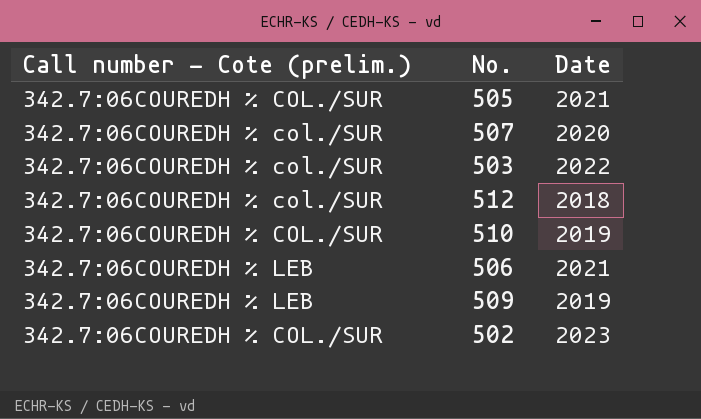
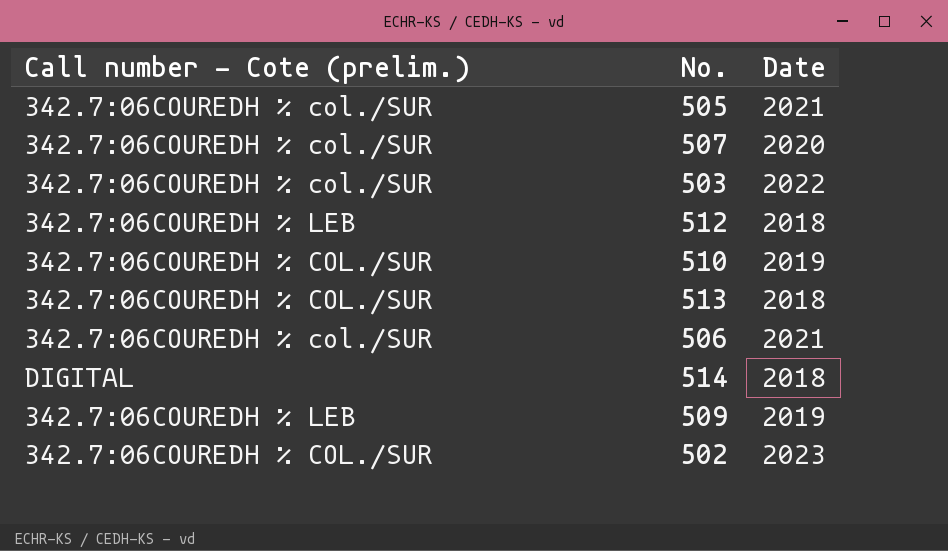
505 | Call number - Cote (prelim.): 342.7:06COUREDH % COL./SUR -> 342.7:06COUREDH % col./SUR
512 | Call number - Cote (prelim.): 342.7:06COUREDH % col./SUR -> 342.7:06COUREDH % LEB
row 513: none -> 342.7:06COUREDH % COL./SUR | 2018
506 | Call number - Cote (prelim.): 342.7:06COUREDH % LEB -> 342.7:06COUREDH % col./SUR
row 514: none -> DIGITAL | 2018

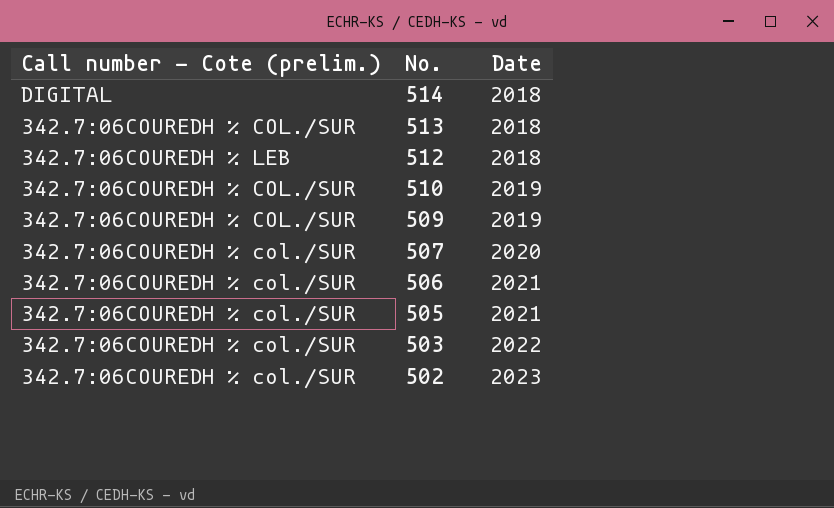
row order: none -> No. descending
509 | Call number - Cote (prelim.): 342.7:06COUREDH % LEB -> 342.7:06COUREDH % COL./SUR
502 | Call number - Cote (prelim.): 342.7:06COUREDH % COL./SUR -> 342.7:06COUREDH % col./SUR

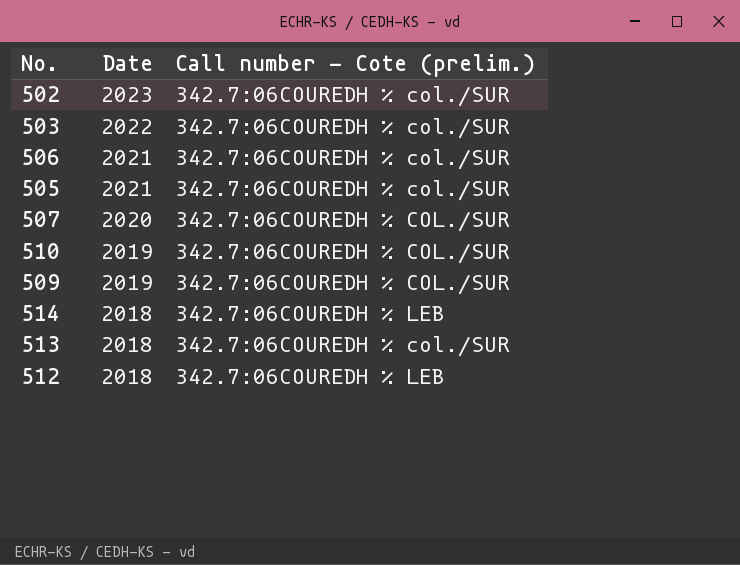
row order: No. descending -> Date descending
column Call number - Cote (prelim.) | position: 1 -> 3
507 | Call number - Cote (prelim.): 342.7:06COUREDH % col./SUR -> 342.7:06COUREDH % COL./SUR
514 | Call number - Cote (prelim.): DIGITAL -> 342.7:06COUREDH % LEB
513 | Call number - Cote (prelim.): 342.7:06COUREDH % COL./SUR -> 342.7:06COUREDH % col./SUR

